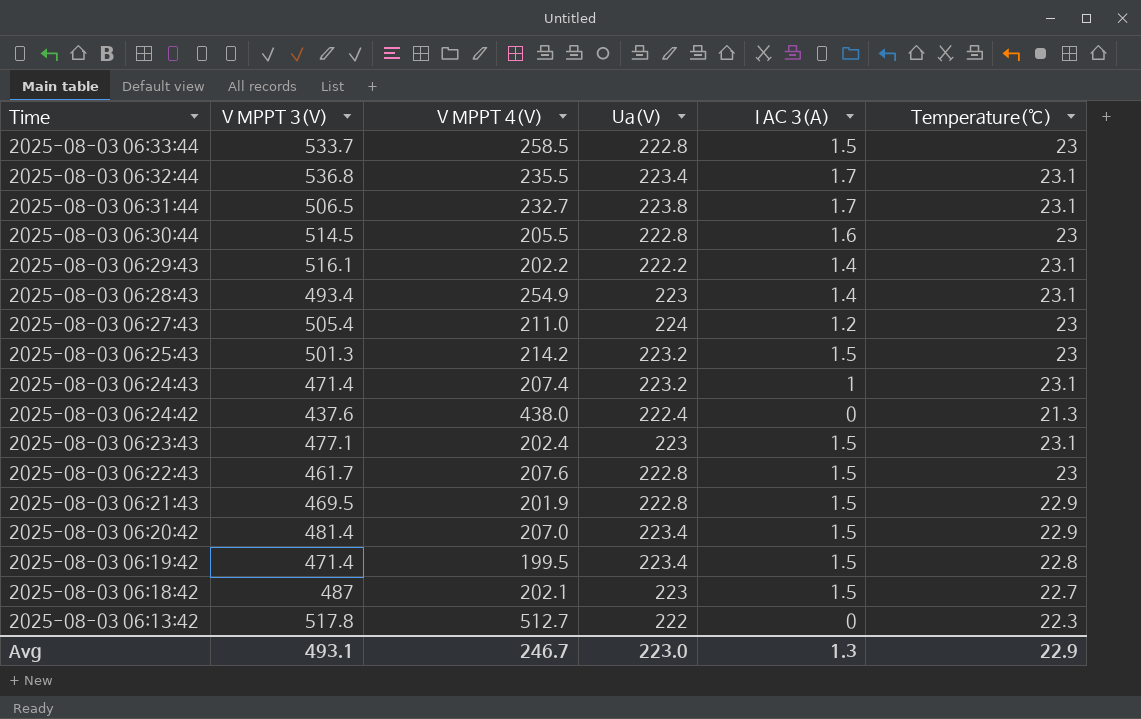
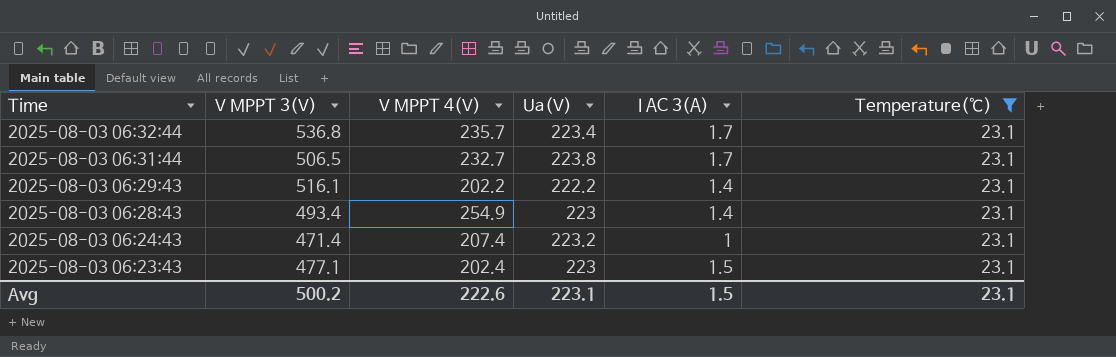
filter: none -> Temperature(℃) = 23.1
2025-08-03 06:32:44 | V MPPT 4(V): 235.5 -> 235.7
Avg | V MPPT 3(V): 493.1 -> 500.2
Avg | V MPPT 4(V): 246.7 -> 222.6
Avg | Ua(V): 223.0 -> 223.1
Avg | I AC 3(A): 1.3 -> 1.5
Avg | Temperature(℃): 22.9 -> 23.1

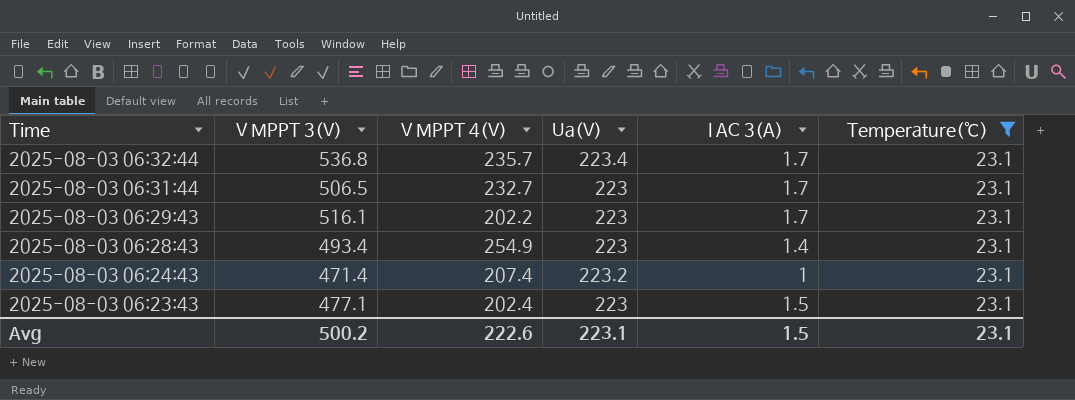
2025-08-03 06:31:44 | Ua(V): 223.8 -> 223
2025-08-03 06:29:43 | Ua(V): 222.2 -> 223
2025-08-03 06:29:43 | I AC 3(A): 1.4 -> 1.7

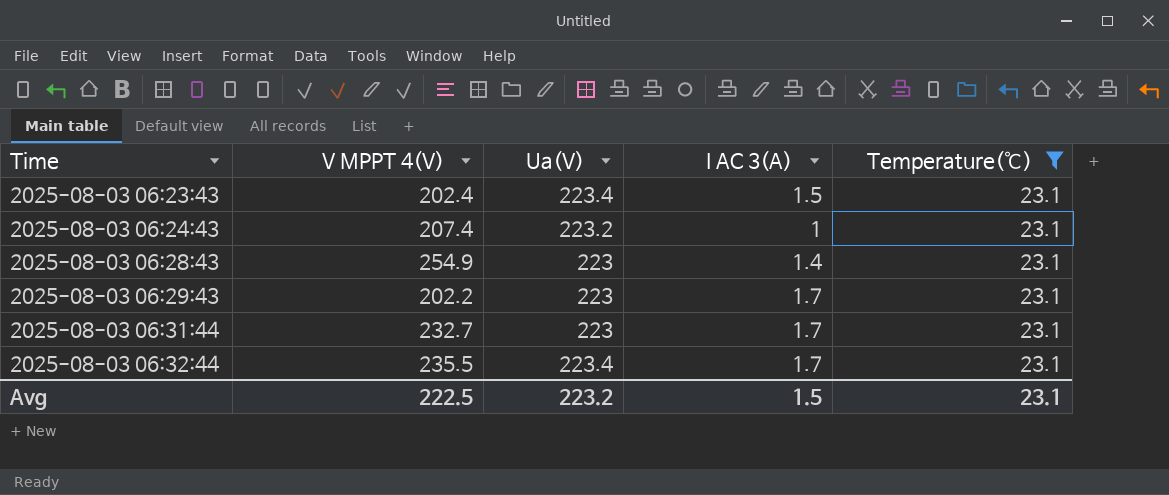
row order: Time descending -> Time ascending
column V MPPT 3(V) | position: 2 -> none
2025-08-03 06:23:43 | Ua(V): 223 -> 223.4
2025-08-03 06:32:44 | V MPPT 4(V): 235.7 -> 235.5
Avg | V MPPT 4(V): 222.6 -> 222.5
Avg | Ua(V): 223.1 -> 223.2

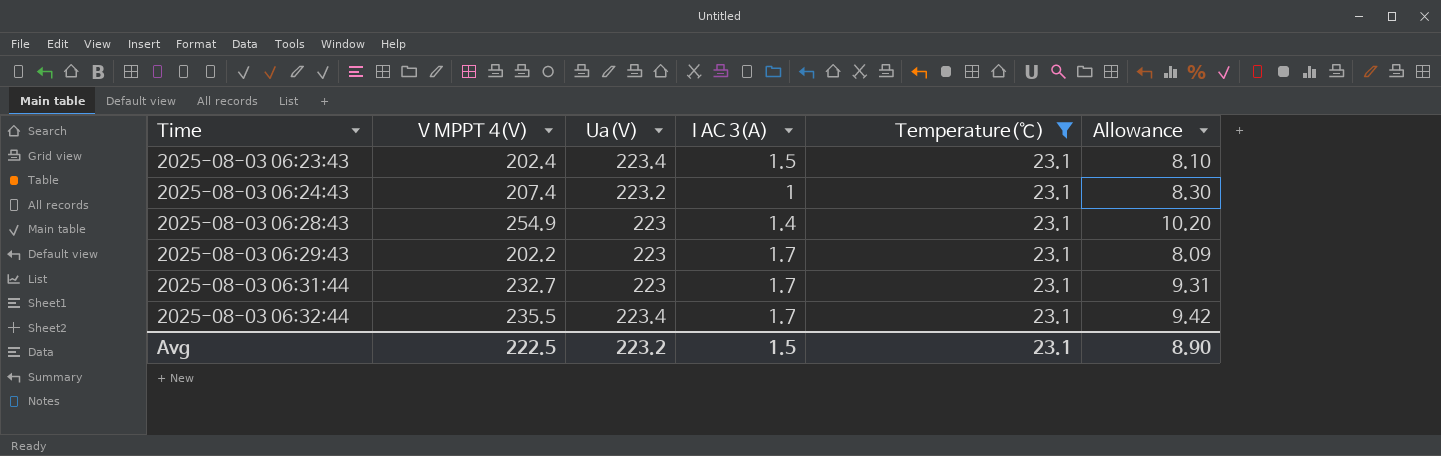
column Allowance | formula: none -> [V MPPT 4(V)] * 0.04

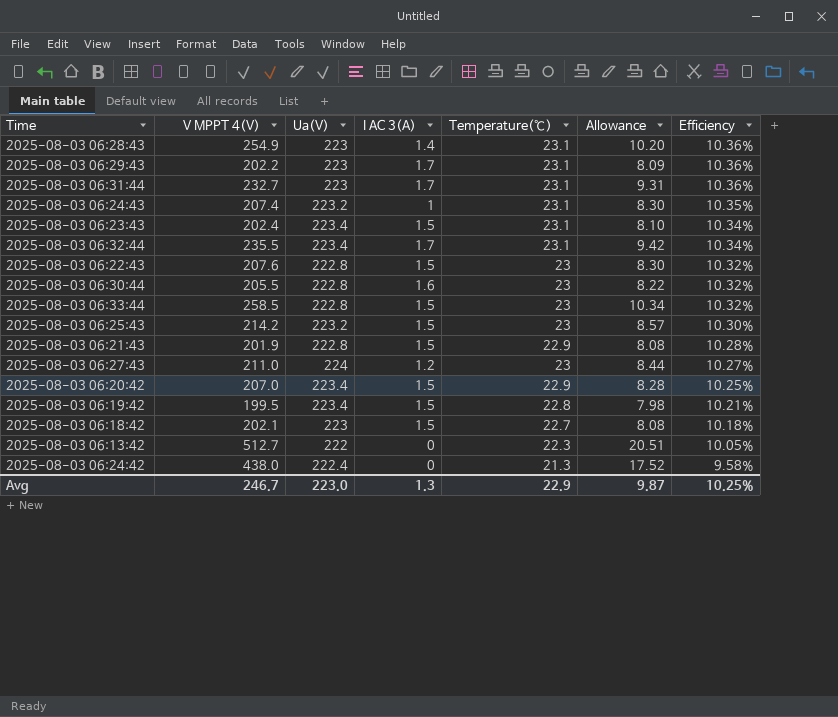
filter: Temperature(℃) = 23.1 -> none
row order: Time ascending -> Efficiency descending
column Efficiency | formula: none -> [Temperature(℃)] / [Ua(V)]
Avg | V MPPT 4(V): 222.5 -> 246.7
Avg | Ua(V): 223.2 -> 223.0
Avg | I AC 3(A): 1.5 -> 1.3
Avg | Temperature(℃): 23.1 -> 22.9
Avg | Allowance: 8.90 -> 9.87

